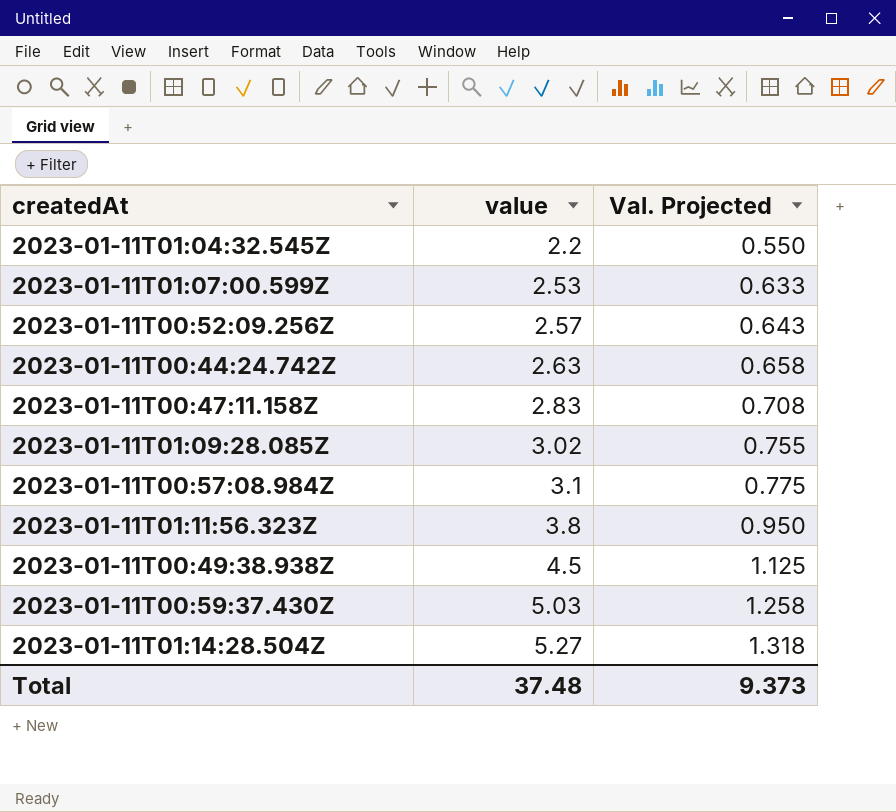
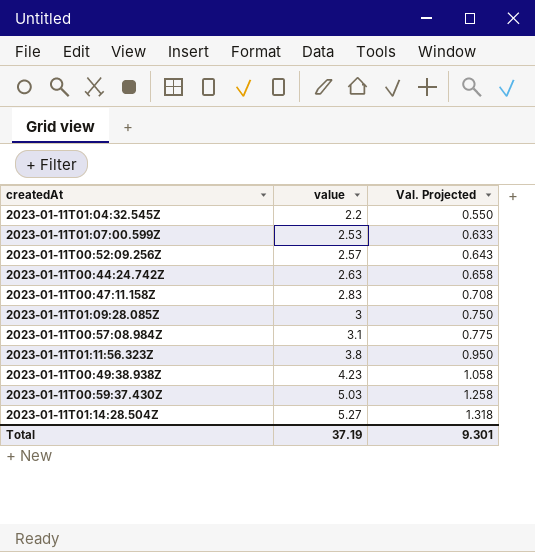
2023-01-11T01:09:28.085Z | value: 3.02 -> 3
2023-01-11T01:09:28.085Z | Val. Projected: 0.755 -> 0.750
2023-01-11T00:49:38.938Z | value: 4.5 -> 4.23
2023-01-11T00:49:38.938Z | Val. Projected: 1.125 -> 1.058
Total | value: 37.48 -> 37.19
Total | Val. Projected: 9.373 -> 9.301

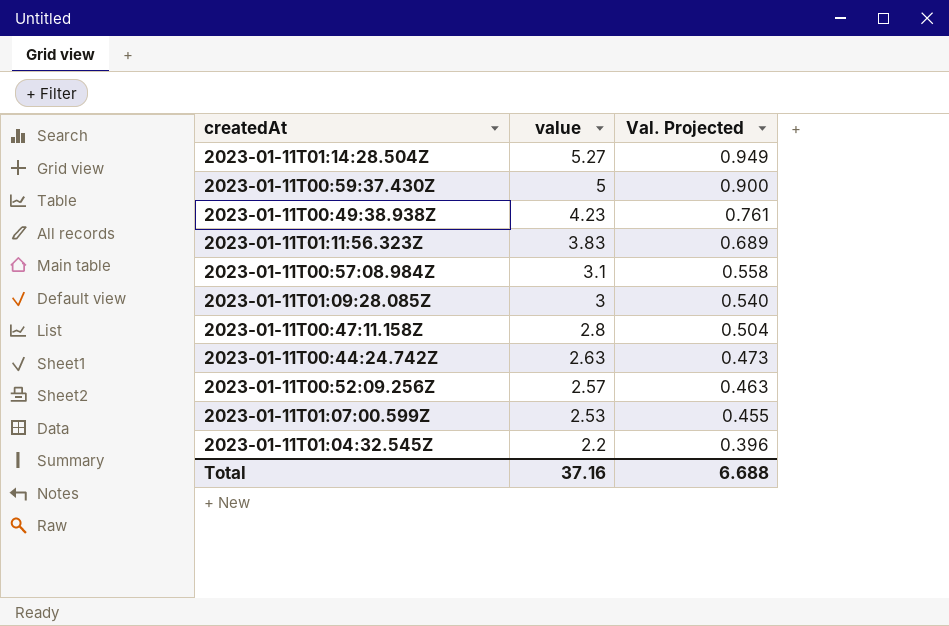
row order: value ascending -> value descending
column Val. Projected | formula: [value] * 0.25 -> [value] * 0.18
2023-01-11T00:59:37.430Z | value: 5.03 -> 5
2023-01-11T01:11:56.323Z | value: 3.8 -> 3.83
2023-01-11T00:47:11.158Z | value: 2.83 -> 2.8
Total | value: 37.19 -> 37.16
Total | Val. Projected: 9.301 -> 6.688

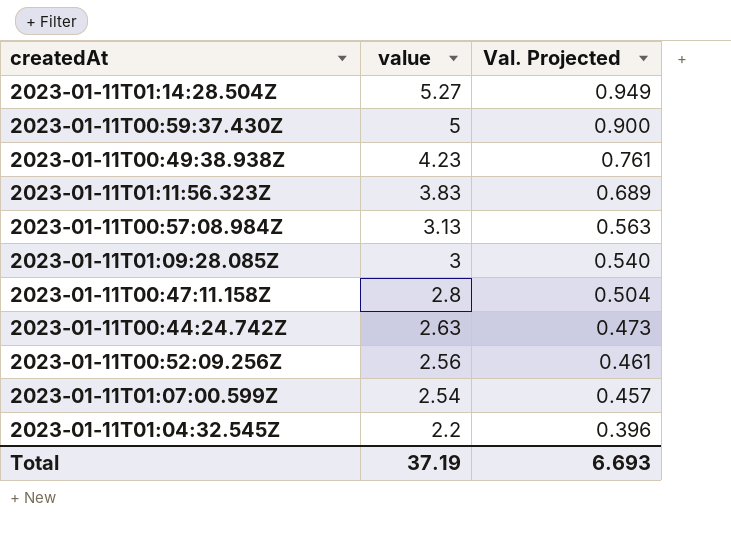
2023-01-11T00:57:08.984Z | value: 3.1 -> 3.13
2023-01-11T00:57:08.984Z | Val. Projected: 0.558 -> 0.563
2023-01-11T00:52:09.256Z | value: 2.57 -> 2.56
2023-01-11T00:52:09.256Z | Val. Projected: 0.463 -> 0.461
2023-01-11T01:07:00.599Z | value: 2.53 -> 2.54
2023-01-11T01:07:00.599Z | Val. Projected: 0.455 -> 0.457
Total | value: 37.16 -> 37.19
Total | Val. Projected: 6.688 -> 6.693

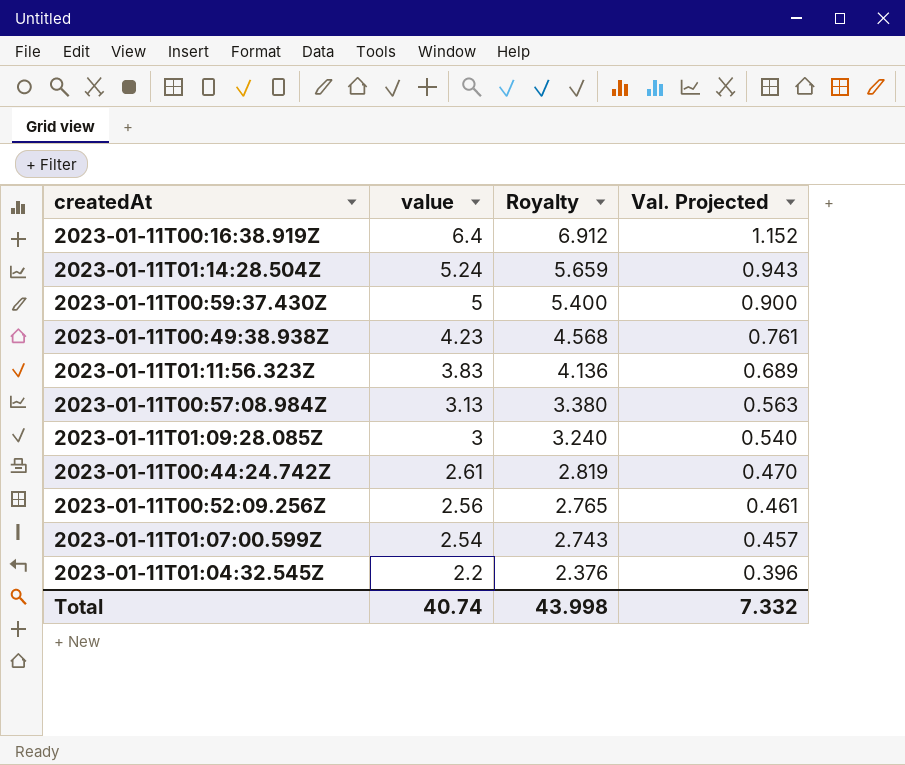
column Royalty | formula: none -> [value] * 1.08
row 2023-01-11T00:47:11.158Z: 2.8 | 0.504 -> none
row 2023-01-11T00:16:38.919Z: none -> 6.4 | 6.912 | 1.152
2023-01-11T01:14:28.504Z | value: 5.27 -> 5.24
2023-01-11T01:14:28.504Z | Val. Projected: 0.949 -> 0.943
2023-01-11T00:44:24.742Z | value: 2.63 -> 2.61
2023-01-11T00:44:24.742Z | Val. Projected: 0.473 -> 0.470
Total | value: 37.19 -> 40.74
Total | Val. Projected: 6.693 -> 7.332

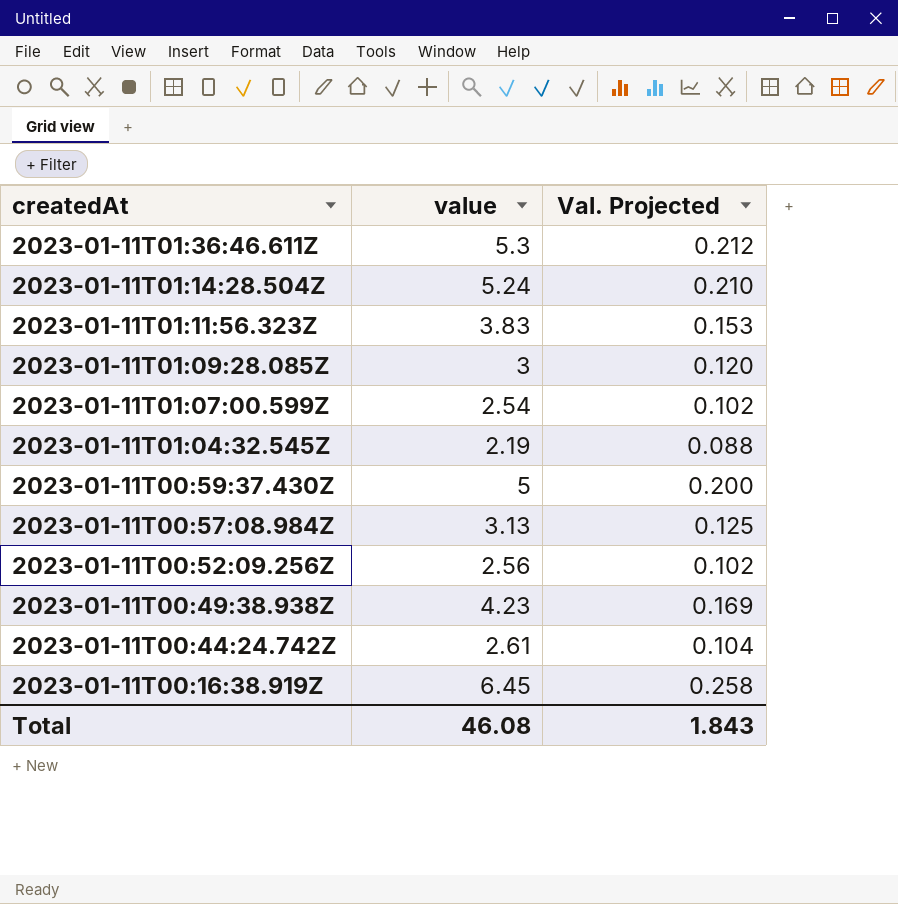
row order: value descending -> createdAt descending
column Royalty | formula: [value] * 1.08 -> none
column Val. Projected | formula: [value] * 0.18 -> [value] * 0.04
row 2023-01-11T01:36:46.611Z: none -> 5.3 | 0.212
2023-01-11T01:04:32.545Z | value: 2.2 -> 2.19
2023-01-11T00:16:38.919Z | value: 6.4 -> 6.45
Total | value: 40.74 -> 46.08
Total | Val. Projected: 7.332 -> 1.843

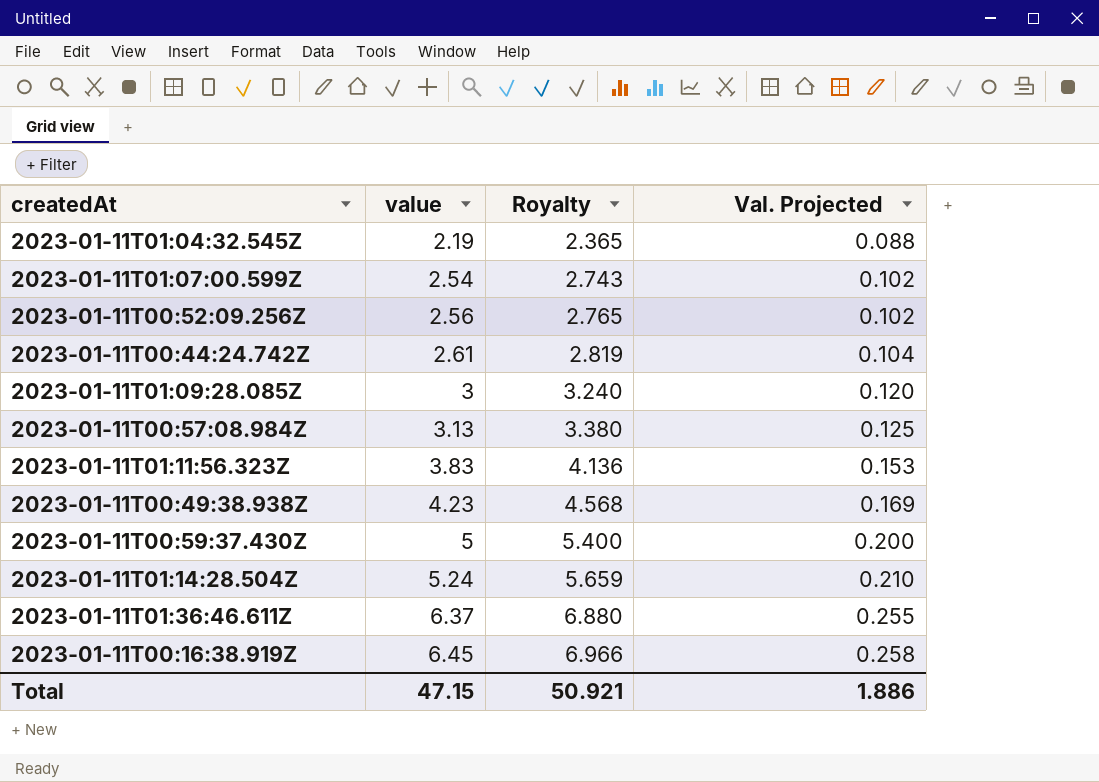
row order: createdAt descending -> value ascending
column Royalty | formula: none -> [value] * 1.08
2023-01-11T01:36:46.611Z | value: 5.3 -> 6.37
2023-01-11T01:36:46.611Z | Val. Projected: 0.212 -> 0.255
Total | value: 46.08 -> 47.15
Total | Val. Projected: 1.843 -> 1.886

